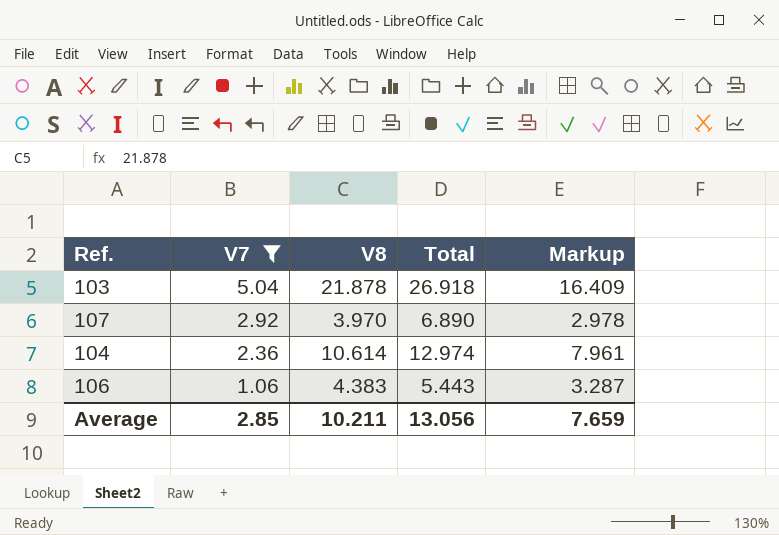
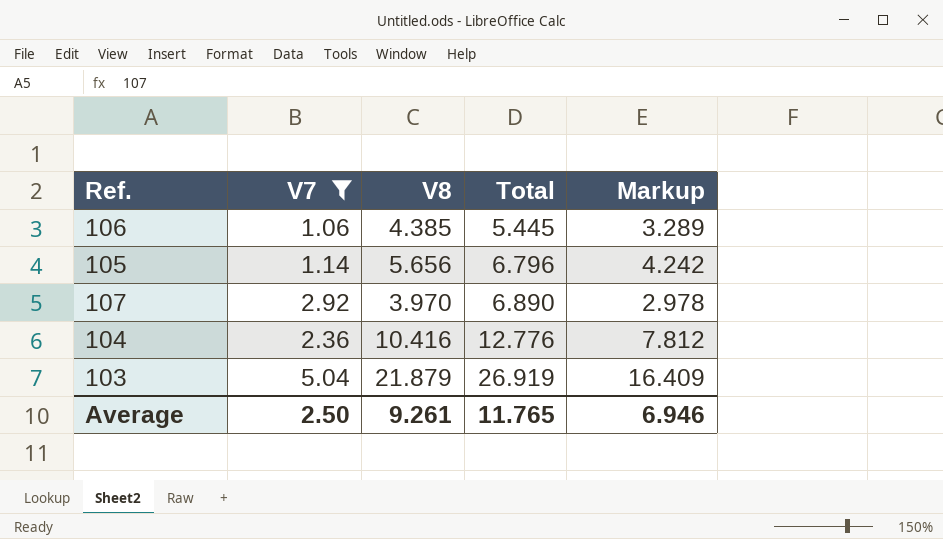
row order: V7 descending -> Total ascending
106 | V8: 4.383 -> 4.385
106 | Total: 5.443 -> 5.445
106 | Markup: 3.287 -> 3.289
row 105: none -> 1.14 | 5.656 | 6.796 | 4.242
104 | V8: 10.614 -> 10.416
104 | Total: 12.974 -> 12.776
104 | Markup: 7.961 -> 7.812
103 | V8: 21.878 -> 21.879
103 | Total: 26.918 -> 26.919
Average | V7: 2.85 -> 2.50
Average | V8: 10.211 -> 9.261
Average | Total: 13.056 -> 11.765
Average | Markup: 7.659 -> 6.946

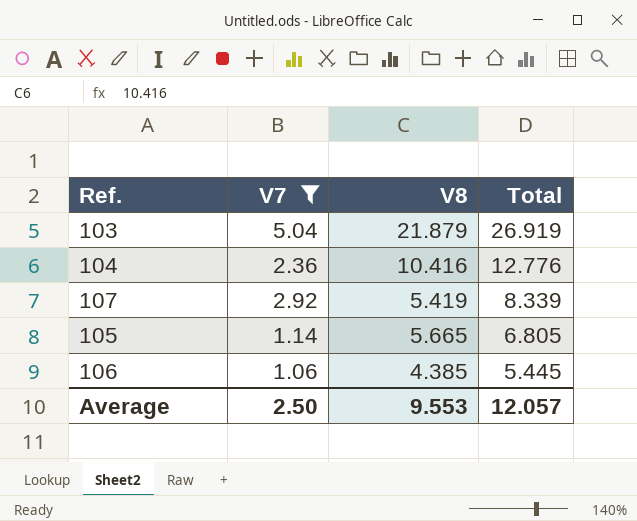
row order: Total ascending -> Total descending
column Markup | formula: [V8] * 0.75 -> none
107 | V8: 3.970 -> 5.419
107 | Total: 6.890 -> 8.339
105 | V8: 5.656 -> 5.665
105 | Total: 6.796 -> 6.805
Average | V8: 9.261 -> 9.553
Average | Total: 11.765 -> 12.057

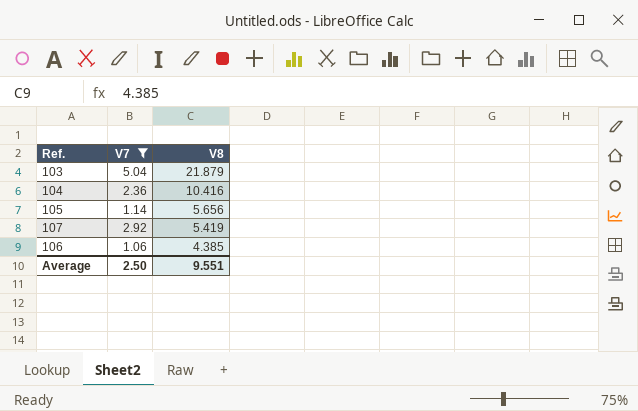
row order: Total descending -> V8 descending
column Total | formula: [V7] + [V8] -> none
105 | V8: 5.665 -> 5.656
Average | V8: 9.553 -> 9.551

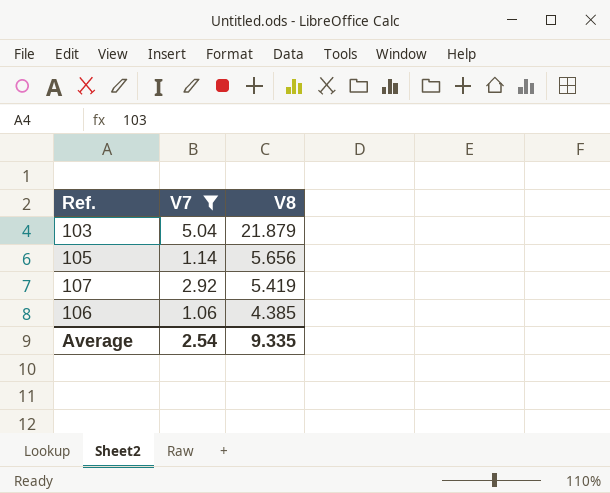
row 104: 2.36 | 10.416 -> none
Average | V7: 2.50 -> 2.54
Average | V8: 9.551 -> 9.335

